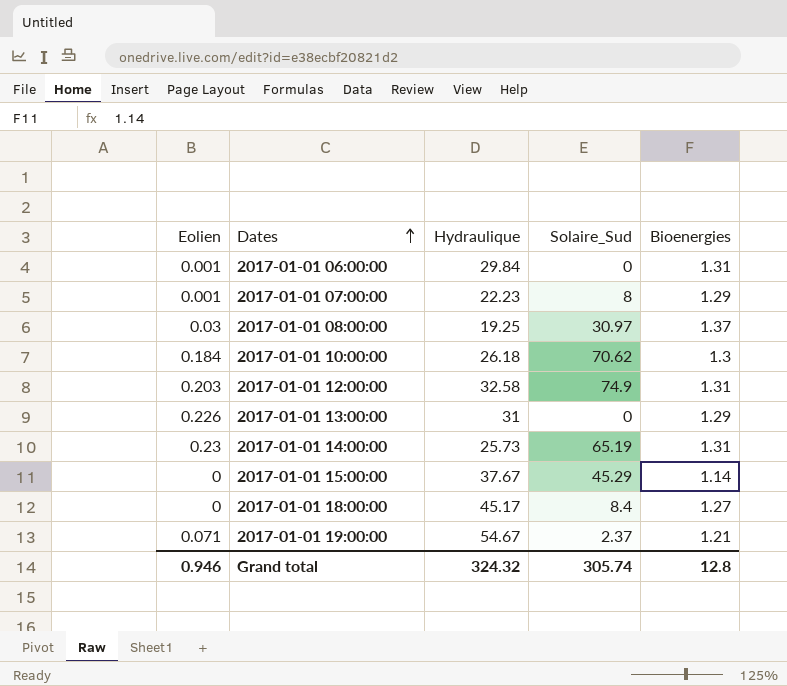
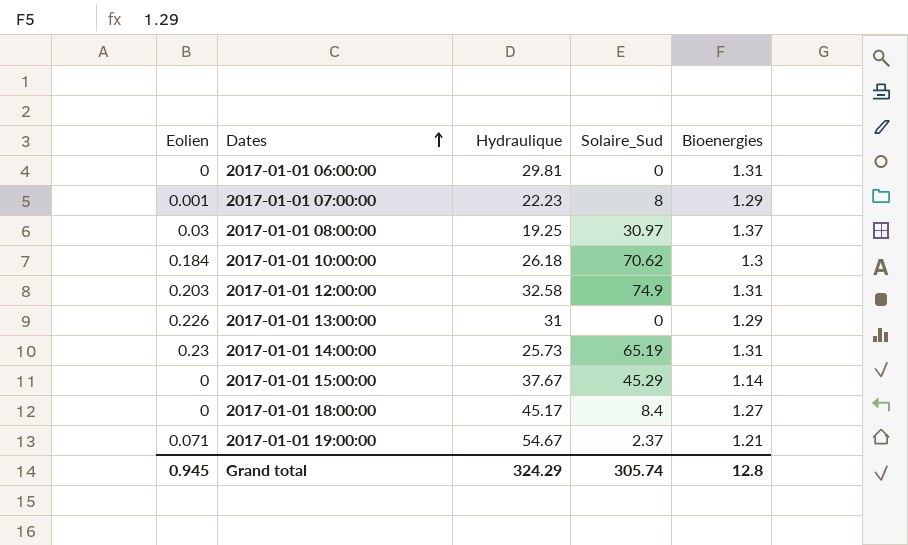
2017-01-01 06:00:00 | Eolien: 0.001 -> 0
2017-01-01 06:00:00 | Hydraulique: 29.84 -> 29.81
Grand total | Eolien: 0.946 -> 0.945
Grand total | Hydraulique: 324.32 -> 324.29

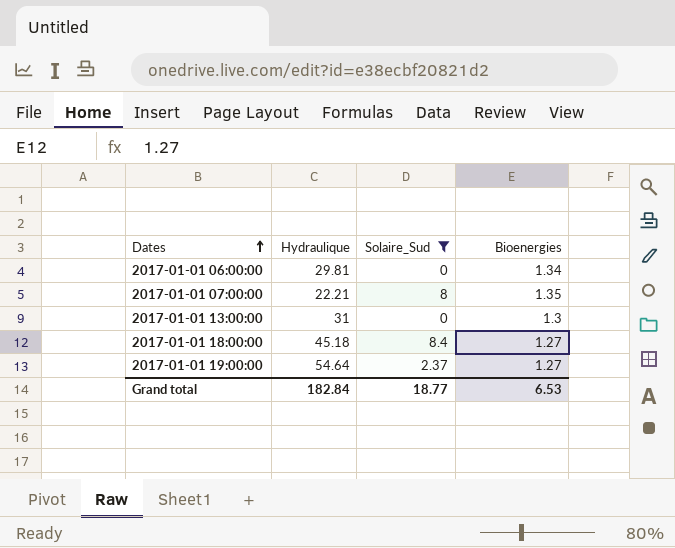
filter: none -> Solaire_Sud <= 8.4
column Eolien | position: 1 -> none
2017-01-01 06:00:00 | Bioenergies: 1.31 -> 1.34
2017-01-01 07:00:00 | Hydraulique: 22.23 -> 22.21
2017-01-01 07:00:00 | Bioenergies: 1.29 -> 1.35
2017-01-01 13:00:00 | Bioenergies: 1.29 -> 1.3
2017-01-01 18:00:00 | Hydraulique: 45.17 -> 45.18
2017-01-01 19:00:00 | Hydraulique: 54.67 -> 54.64
2017-01-01 19:00:00 | Bioenergies: 1.21 -> 1.27
Grand total | Hydraulique: 324.29 -> 182.84
Grand total | Solaire_Sud: 305.74 -> 18.77
Grand total | Bioenergies: 12.8 -> 6.53

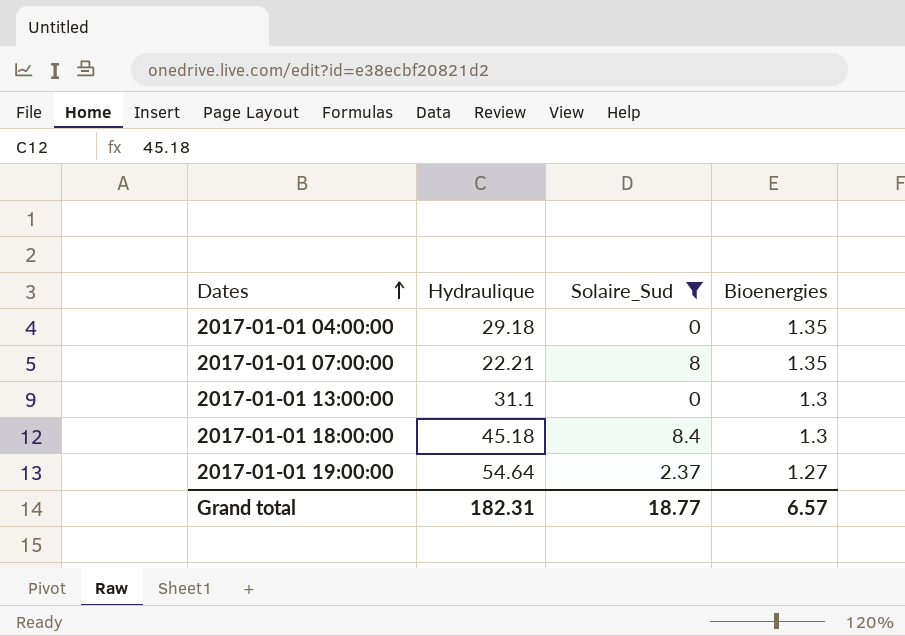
row 2017-01-01 06:00:00: 29.81 | 0 | 1.34 -> none
row 2017-01-01 04:00:00: none -> 29.18 | 0 | 1.35
2017-01-01 13:00:00 | Hydraulique: 31 -> 31.1
2017-01-01 18:00:00 | Bioenergies: 1.27 -> 1.3
Grand total | Hydraulique: 182.84 -> 182.31
Grand total | Bioenergies: 6.53 -> 6.57

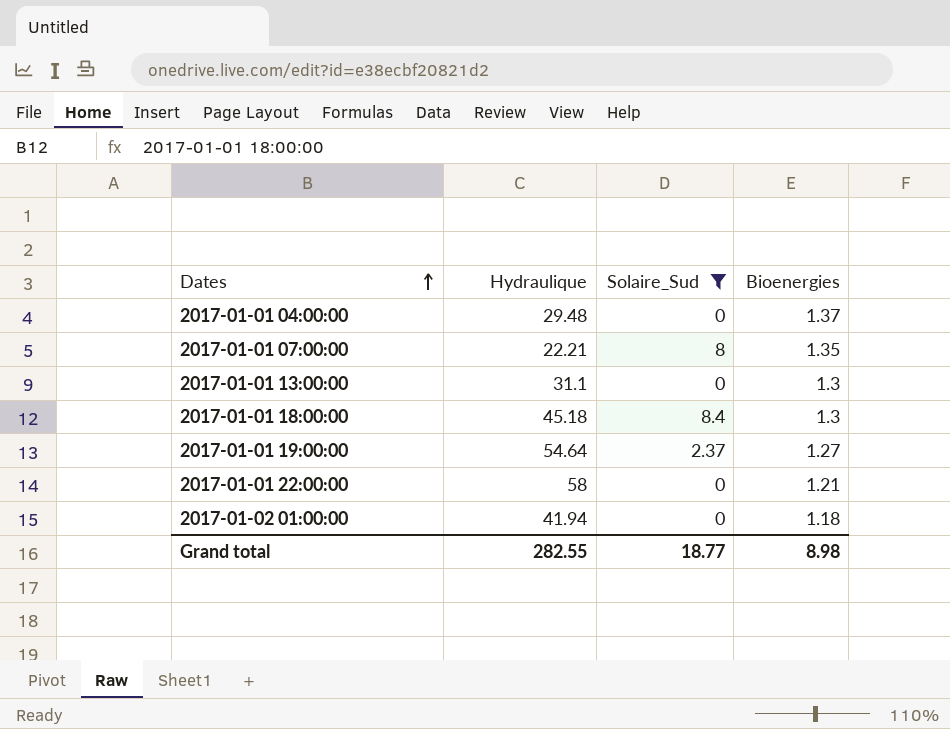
2017-01-01 04:00:00 | Hydraulique: 29.18 -> 29.48
2017-01-01 04:00:00 | Bioenergies: 1.35 -> 1.37
row 2017-01-01 22:00:00: none -> 58 | 0 | 1.21
row 2017-01-02 01:00:00: none -> 41.94 | 0 | 1.18
Grand total | Hydraulique: 182.31 -> 282.55
Grand total | Bioenergies: 6.57 -> 8.98

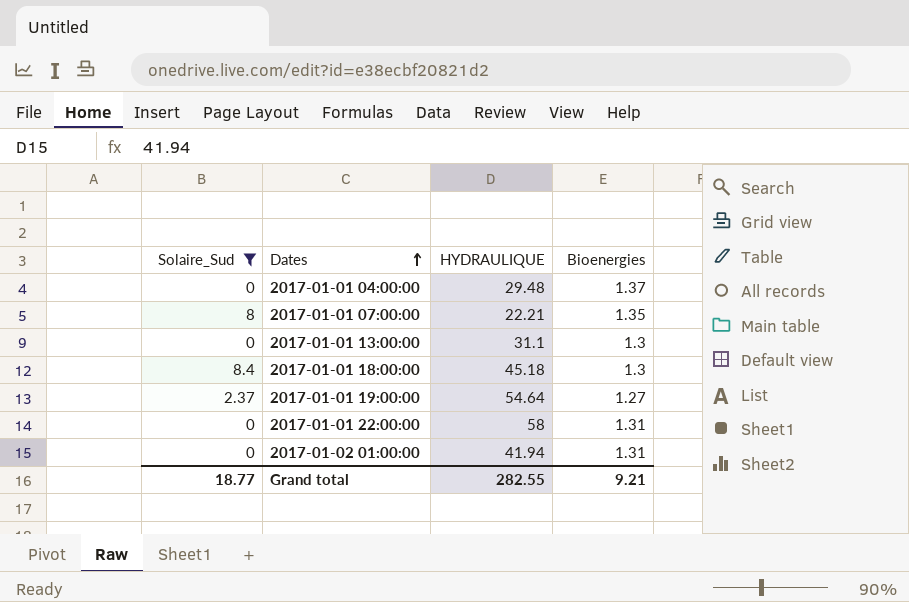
column Solaire_Sud | position: 3 -> 1
column name: Hydraulique -> HYDRAULIQUE
2017-01-01 22:00:00 | Bioenergies: 1.21 -> 1.31
2017-01-02 01:00:00 | Bioenergies: 1.18 -> 1.31
Grand total | Bioenergies: 8.98 -> 9.21

